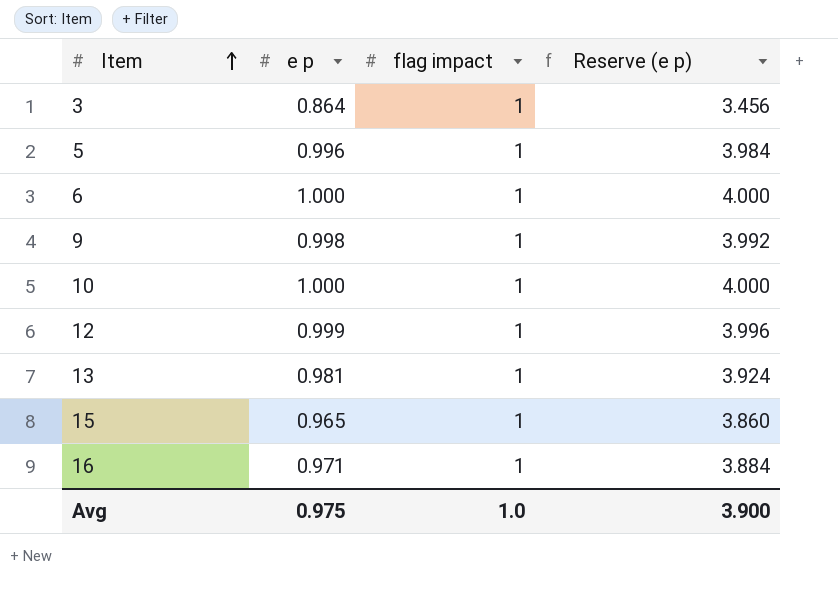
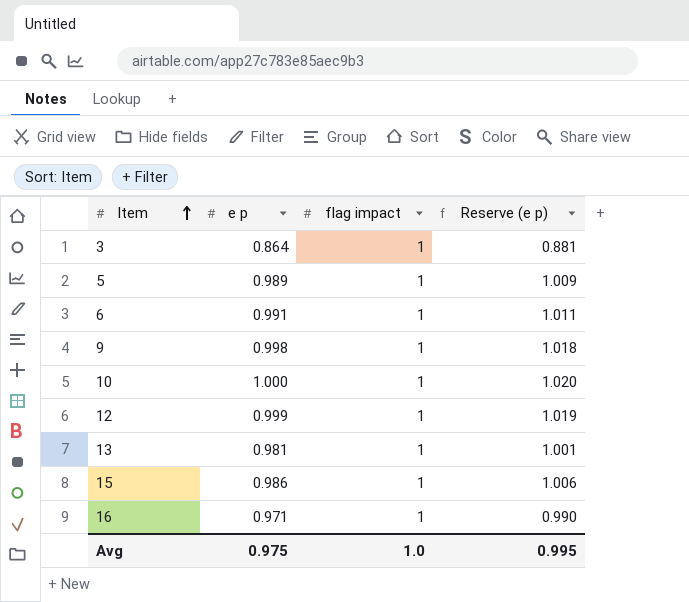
column Reserve (e p) | formula: [e p] * 4 -> [e p] * 1.02
5 | e p: 0.996 -> 0.989
6 | e p: 1.000 -> 0.991
15 | e p: 0.965 -> 0.986
Avg | Reserve (e p): 3.900 -> 0.995

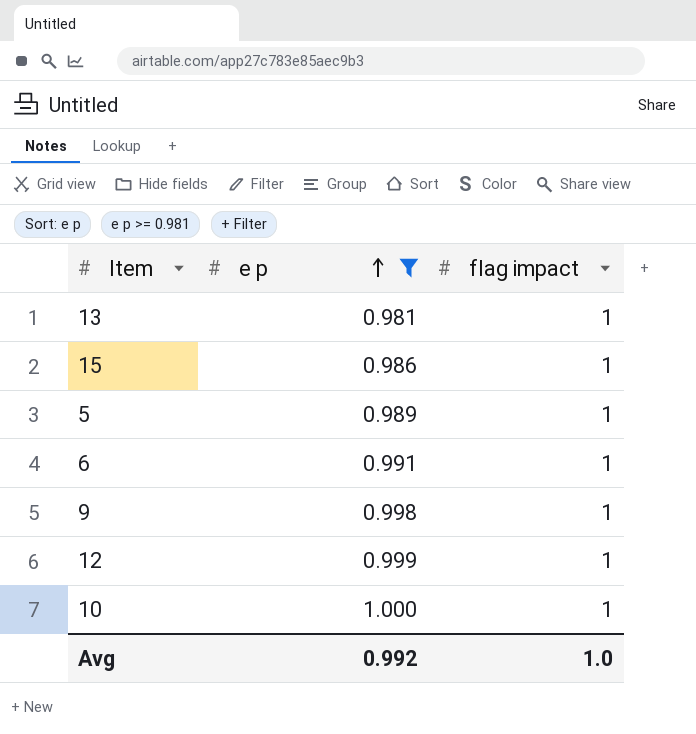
filter: none -> e p >= 0.981
row order: Item ascending -> e p ascending
column Reserve (e p) | formula: [e p] * 1.02 -> none
Avg | e p: 0.975 -> 0.992

